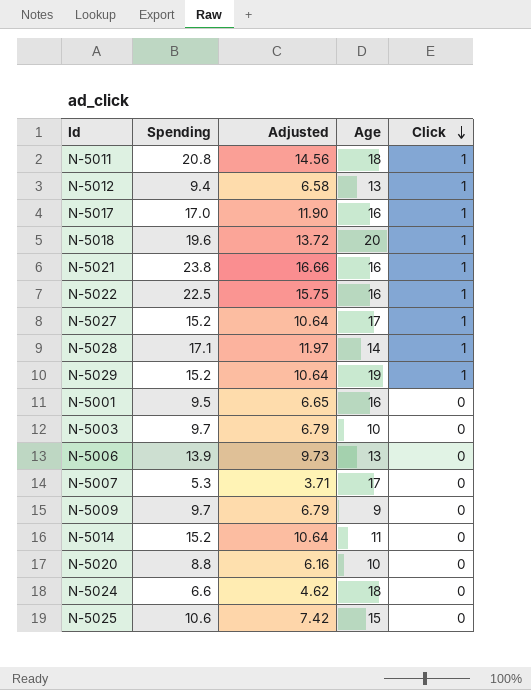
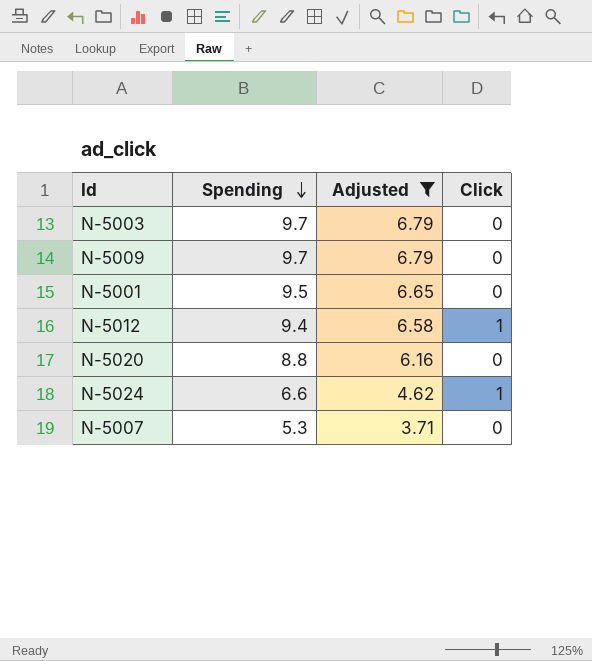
filter: none -> Adjusted <= 6.79
row order: Click descending -> Spending descending
column Age | position: 4 -> none
N-5024 | Click: 0 -> 1

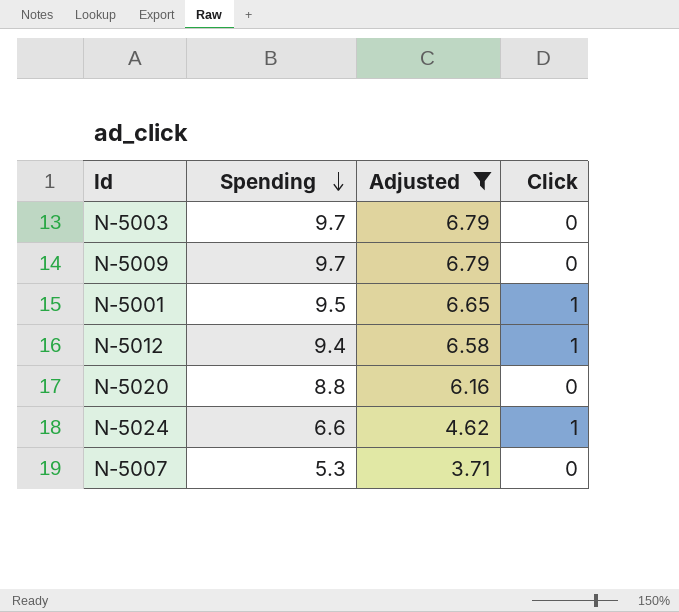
N-5001 | Click: 0 -> 1

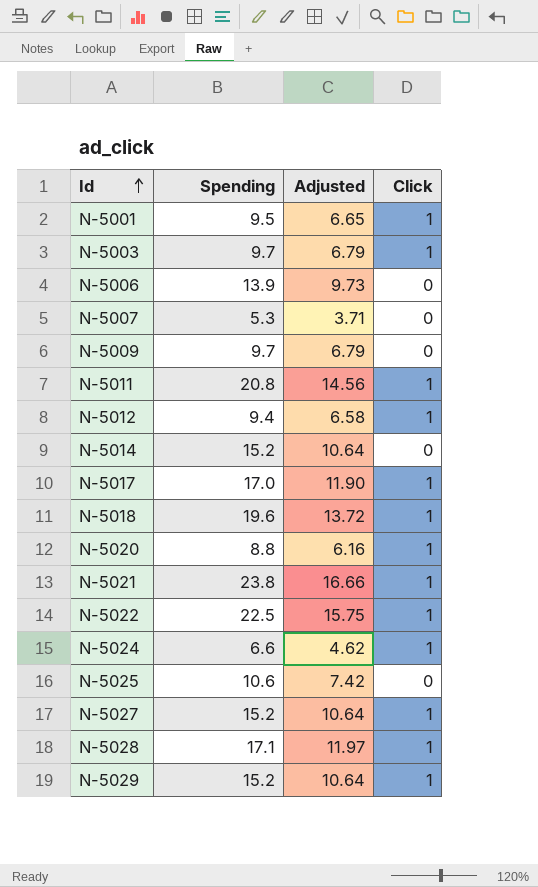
filter: Adjusted <= 6.79 -> none
row order: Spending descending -> Id ascending
N-5003 | Click: 0 -> 1
N-5020 | Click: 0 -> 1

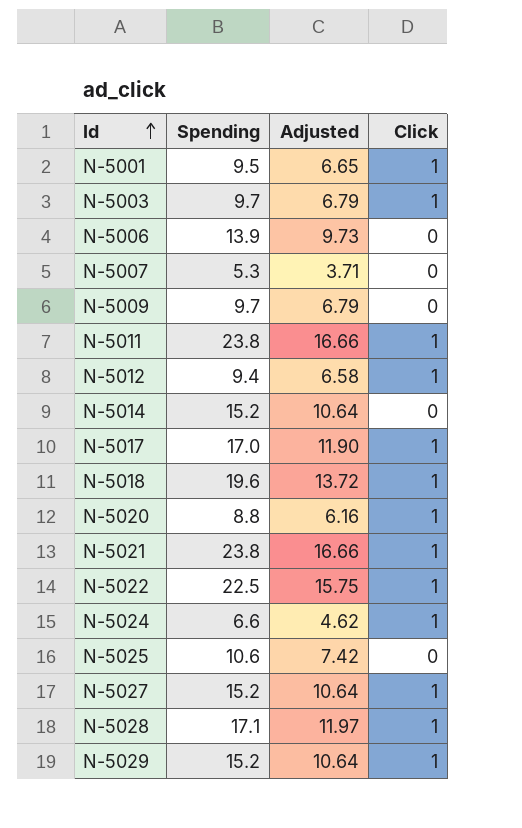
N-5011 | Spending: 20.8 -> 23.8
N-5011 | Adjusted: 14.56 -> 16.66

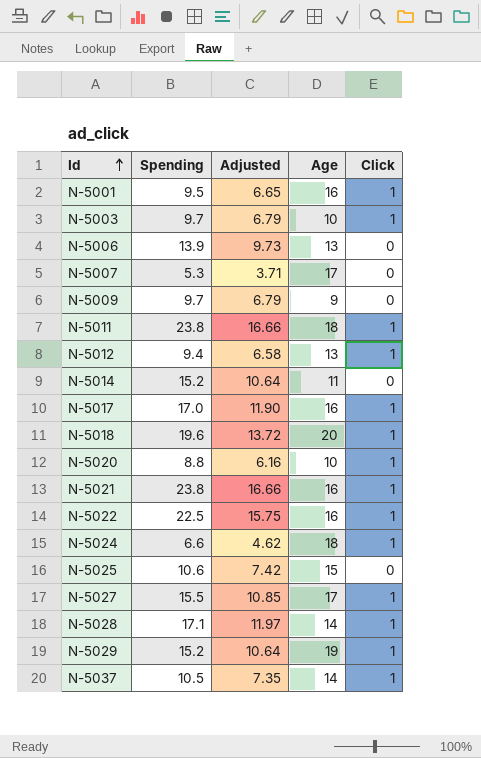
column Age | position: none -> 4
N-5027 | Spending: 15.2 -> 15.5
N-5027 | Adjusted: 10.64 -> 10.85
row N-5037: none -> 10.5 | 7.35 | 14 | 1

